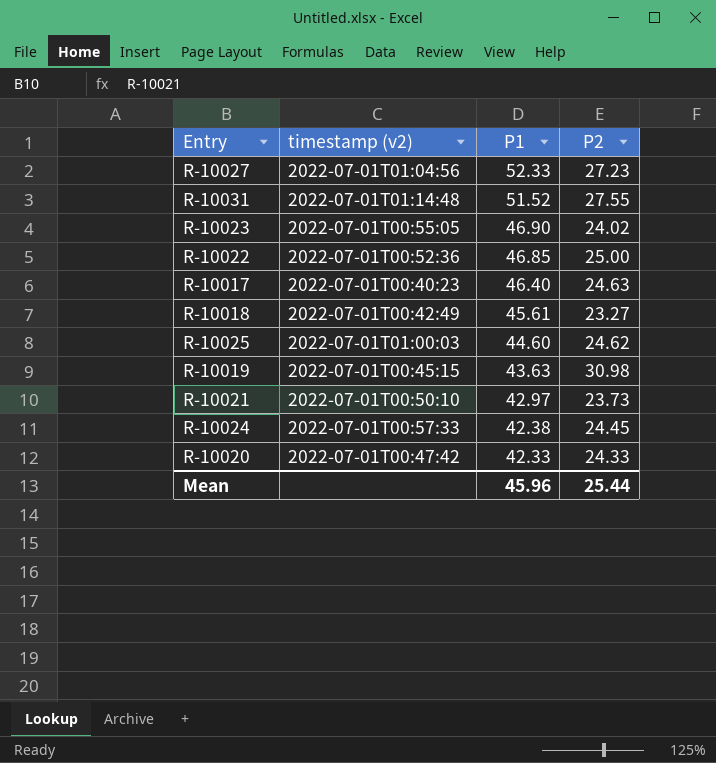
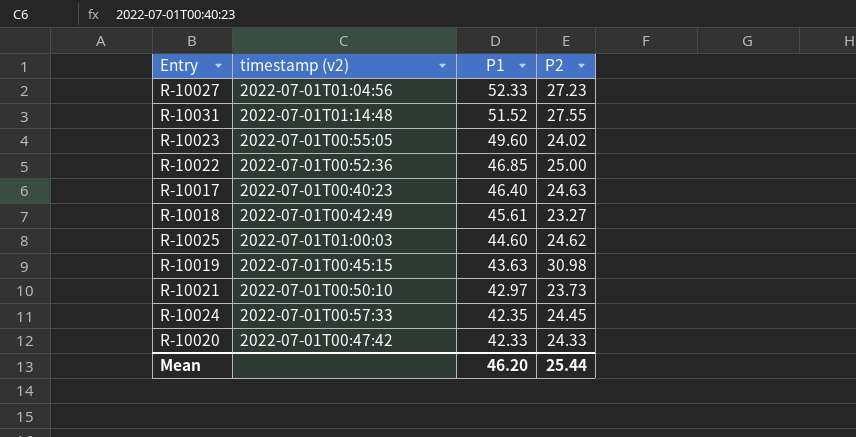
R-10023 | P1: 46.90 -> 49.60
R-10024 | P1: 42.38 -> 42.35
Mean | P1: 45.96 -> 46.20

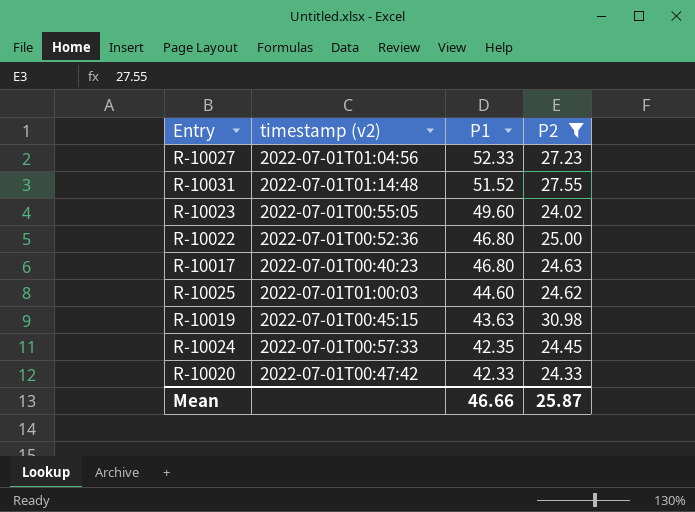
filter: none -> P2 >= 24.02
R-10022 | P1: 46.85 -> 46.80
R-10017 | P1: 46.40 -> 46.80
Mean | P1: 46.20 -> 46.66
Mean | P2: 25.44 -> 25.87

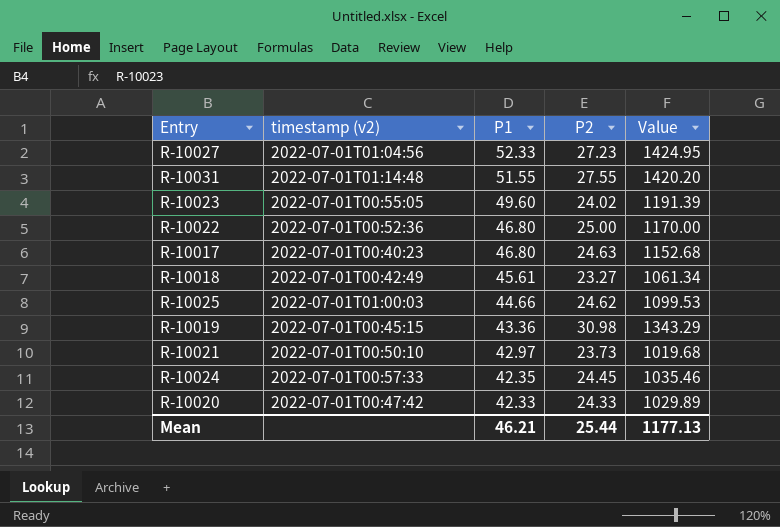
filter: P2 >= 24.02 -> none
column Value | formula: none -> [P1] * [P2]
R-10031 | P1: 51.52 -> 51.55
R-10025 | P1: 44.60 -> 44.66
R-10019 | P1: 43.63 -> 43.36
Mean | P1: 46.66 -> 46.21
Mean | P2: 25.87 -> 25.44

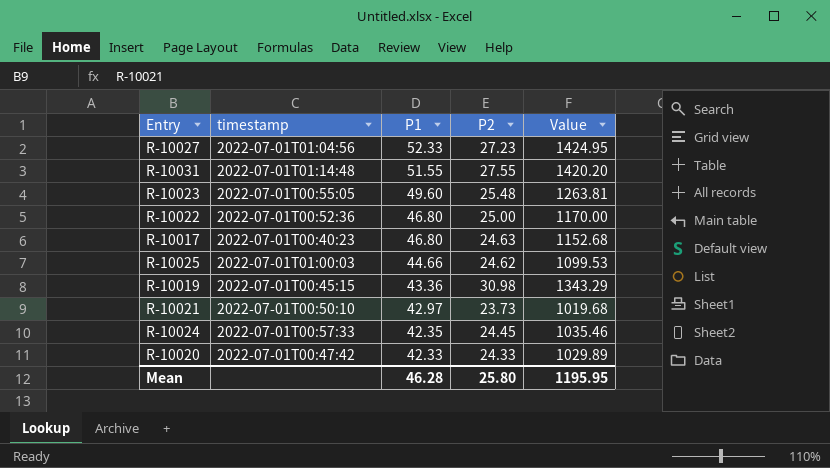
column name: timestamp (v2) -> timestamp
row R-10018: 2022-07-01T00:42:49 | 45.61 | 23.27 | 1061.34 -> none
R-10023 | P2: 24.02 -> 25.48
R-10023 | Value: 1191.39 -> 1263.81
Mean | P1: 46.21 -> 46.28
Mean | P2: 25.44 -> 25.80
Mean | Value: 1177.13 -> 1195.95

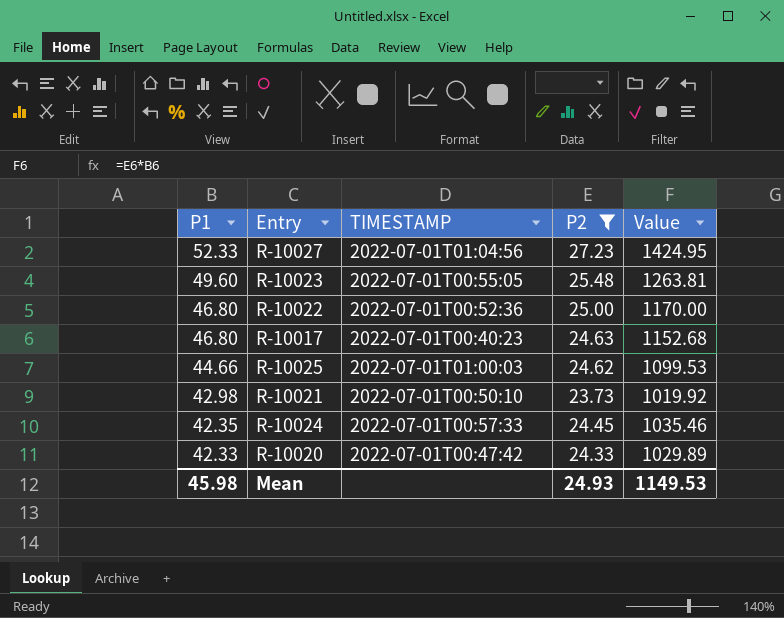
filter: none -> P2 <= 27.23
column P1 | position: 3 -> 1
column name: timestamp -> TIMESTAMP
R-10021 | P1: 42.97 -> 42.98
R-10021 | Value: 1019.68 -> 1019.92
Mean | P1: 46.28 -> 45.98
Mean | P2: 25.80 -> 24.93
Mean | Value: 1195.95 -> 1149.53

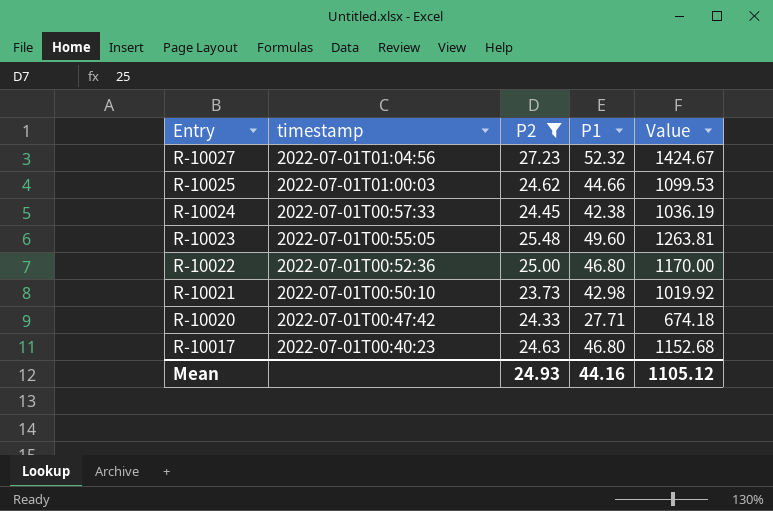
row order: P1 descending -> Entry descending
column name: TIMESTAMP -> timestamp
column P1 | position: 1 -> 4
R-10027 | P1: 52.33 -> 52.32
R-10027 | Value: 1424.95 -> 1424.67
R-10024 | P1: 42.35 -> 42.38
R-10024 | Value: 1035.46 -> 1036.19
R-10020 | P1: 42.33 -> 27.71
R-10020 | Value: 1029.89 -> 674.18
Mean | P1: 45.98 -> 44.16
Mean | Value: 1149.53 -> 1105.12

